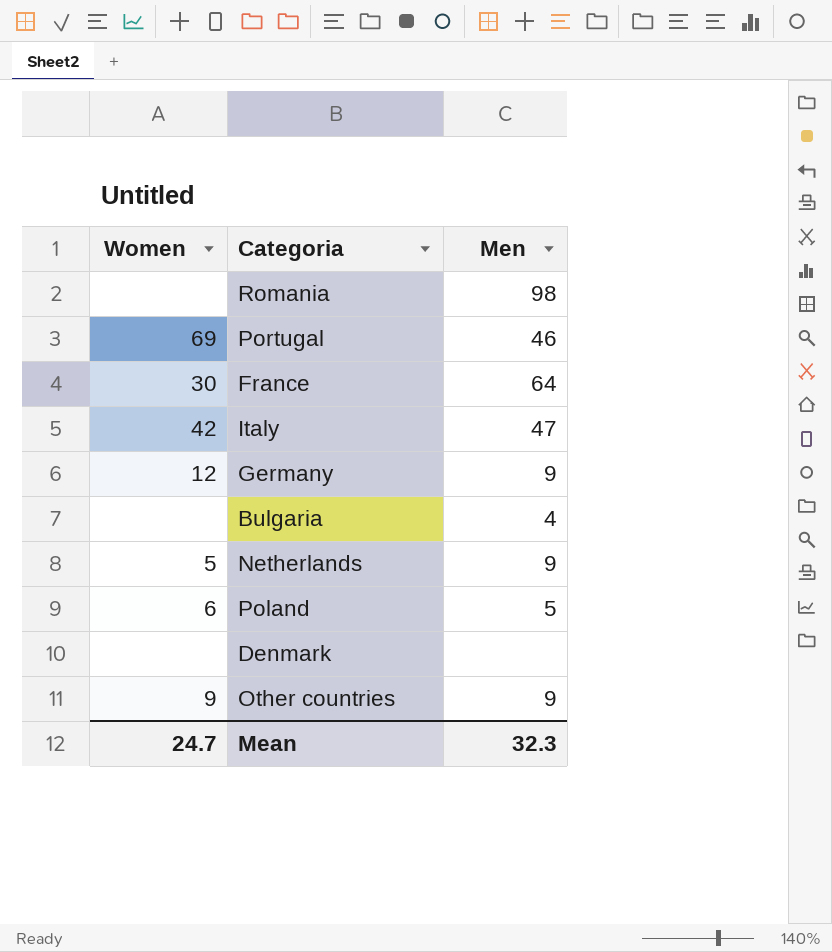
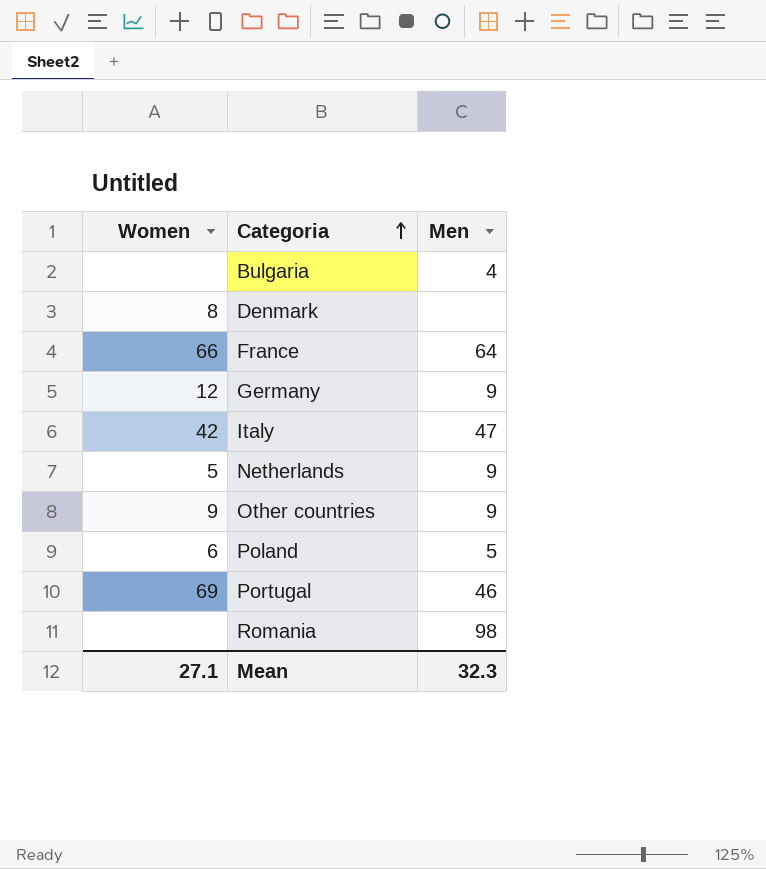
row order: none -> Categoria ascending
Denmark | Women: none -> 8
France | Women: 30 -> 66
Mean | Women: 24.7 -> 27.1

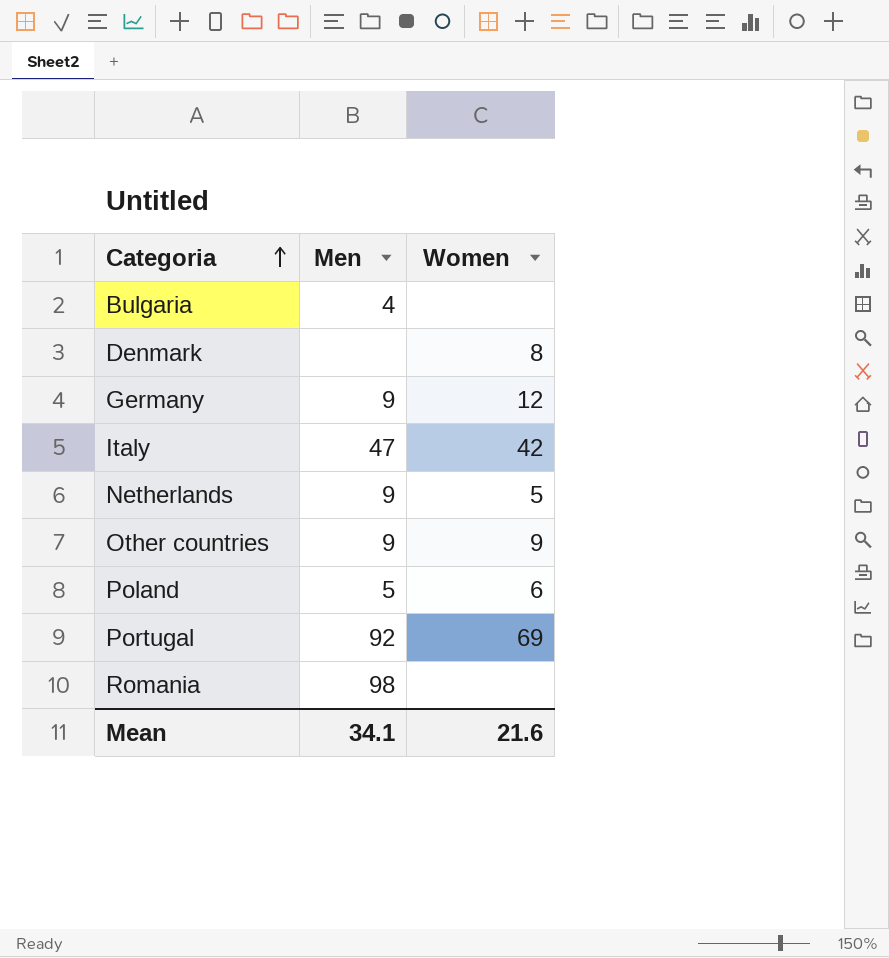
column Women | position: 1 -> 3
row France: 66 | 64 -> none
Portugal | Men: 46 -> 92
Mean | Men: 32.3 -> 34.1
Mean | Women: 27.1 -> 21.6

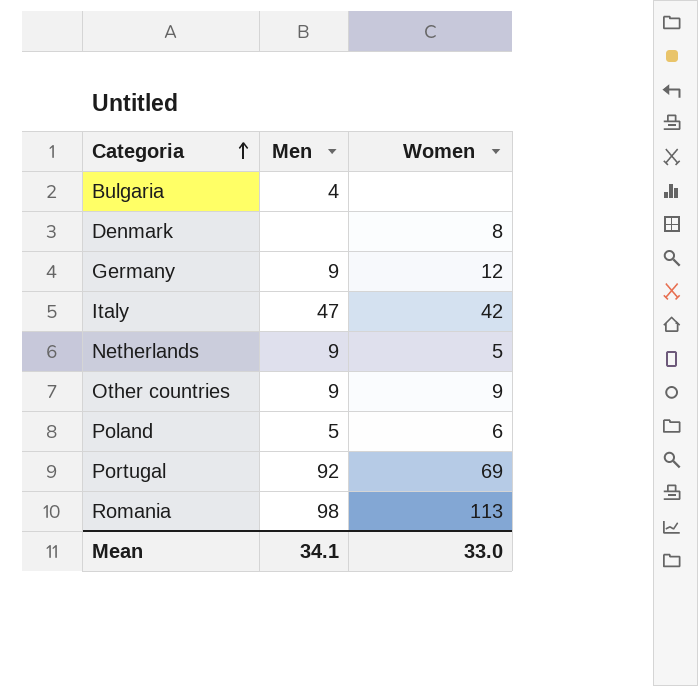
Romania | Women: none -> 113
Mean | Women: 21.6 -> 33.0

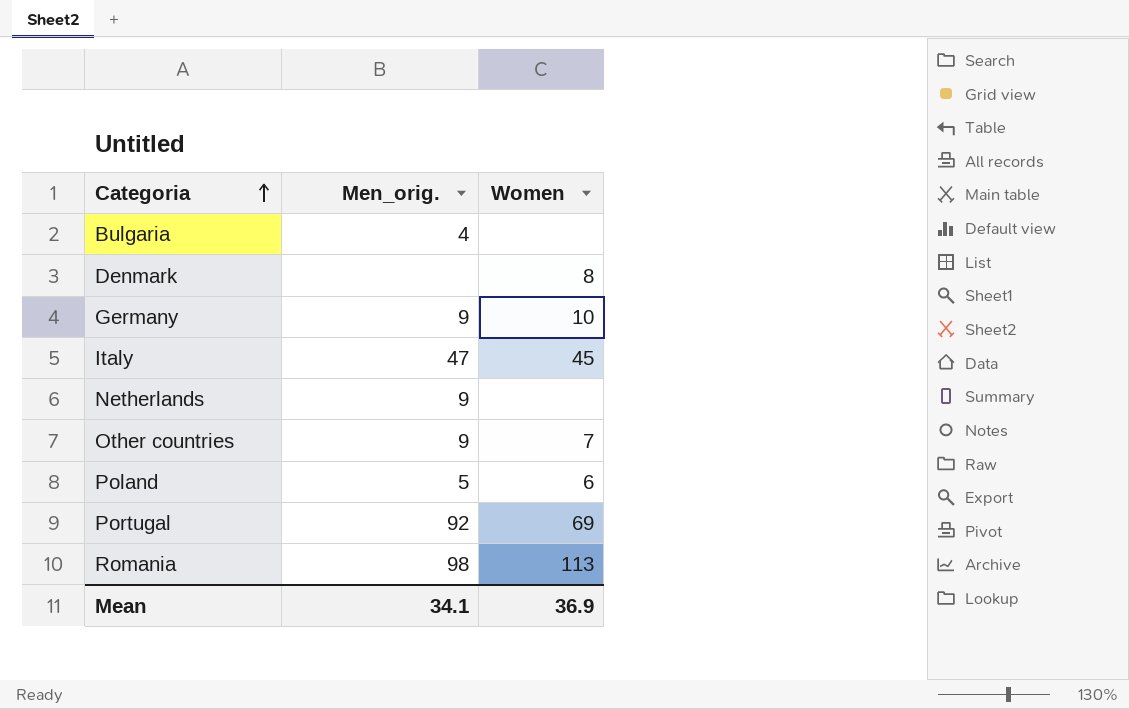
column name: Men -> Men_orig.
Germany | Women: 12 -> 10
Italy | Women: 42 -> 45
Netherlands | Women: 5 -> none
Other countries | Women: 9 -> 7
Mean | Women: 33.0 -> 36.9

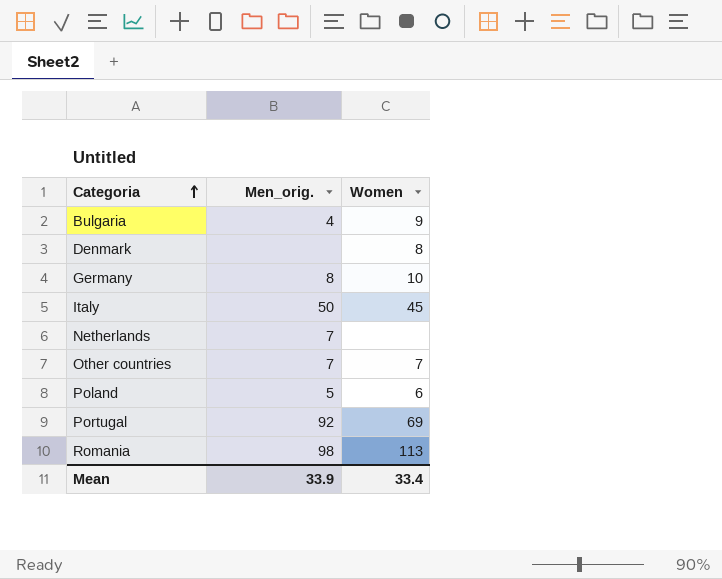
Bulgaria | Women: none -> 9
Germany | Men_orig.: 9 -> 8
Italy | Men_orig.: 47 -> 50
Netherlands | Men_orig.: 9 -> 7
Other countries | Men_orig.: 9 -> 7
Mean | Men_orig.: 34.1 -> 33.9
Mean | Women: 36.9 -> 33.4

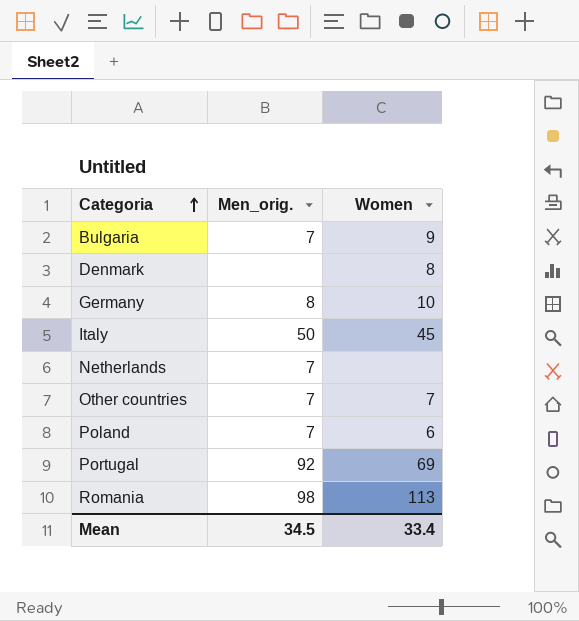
Bulgaria | Men_orig.: 4 -> 7
Poland | Men_orig.: 5 -> 7
Mean | Men_orig.: 33.9 -> 34.5

